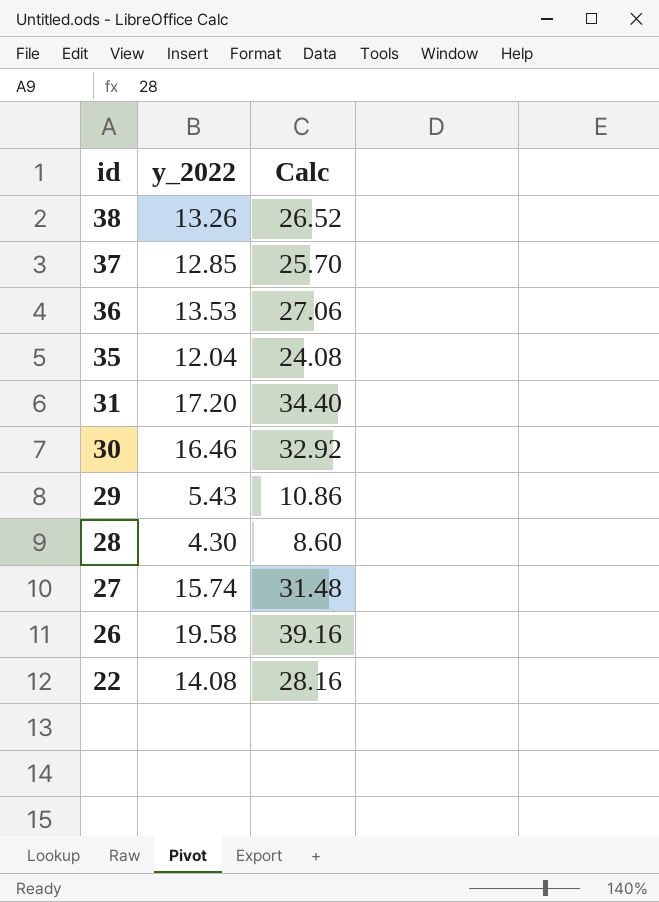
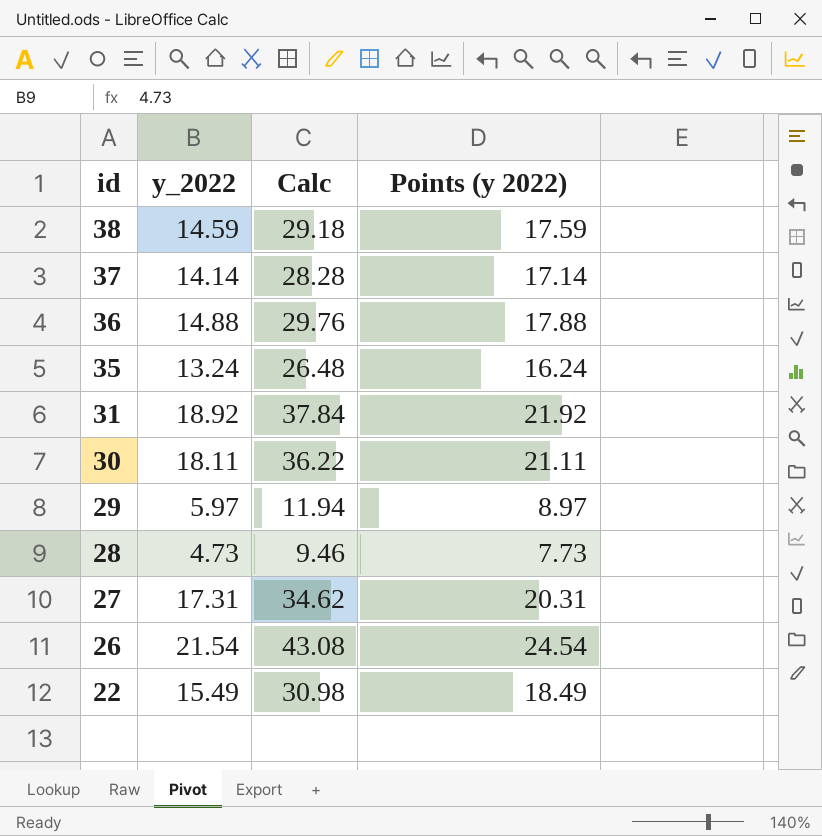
column Points (y 2022) | formula: none -> [y_2022] + 3
38 | y_2022: 13.26 -> 14.59
38 | Calc: 26.52 -> 29.18
37 | y_2022: 12.85 -> 14.14
37 | Calc: 25.70 -> 28.28
36 | y_2022: 13.53 -> 14.88
36 | Calc: 27.06 -> 29.76
35 | y_2022: 12.04 -> 13.24
35 | Calc: 24.08 -> 26.48
31 | y_2022: 17.20 -> 18.92
31 | Calc: 34.40 -> 37.84
30 | y_2022: 16.46 -> 18.11
30 | Calc: 32.92 -> 36.22
29 | y_2022: 5.43 -> 5.97
29 | Calc: 10.86 -> 11.94
28 | y_2022: 4.30 -> 4.73
28 | Calc: 8.60 -> 9.46
27 | y_2022: 15.74 -> 17.31
27 | Calc: 31.48 -> 34.62
26 | y_2022: 19.58 -> 21.54
26 | Calc: 39.16 -> 43.08
22 | y_2022: 14.08 -> 15.49
22 | Calc: 28.16 -> 30.98

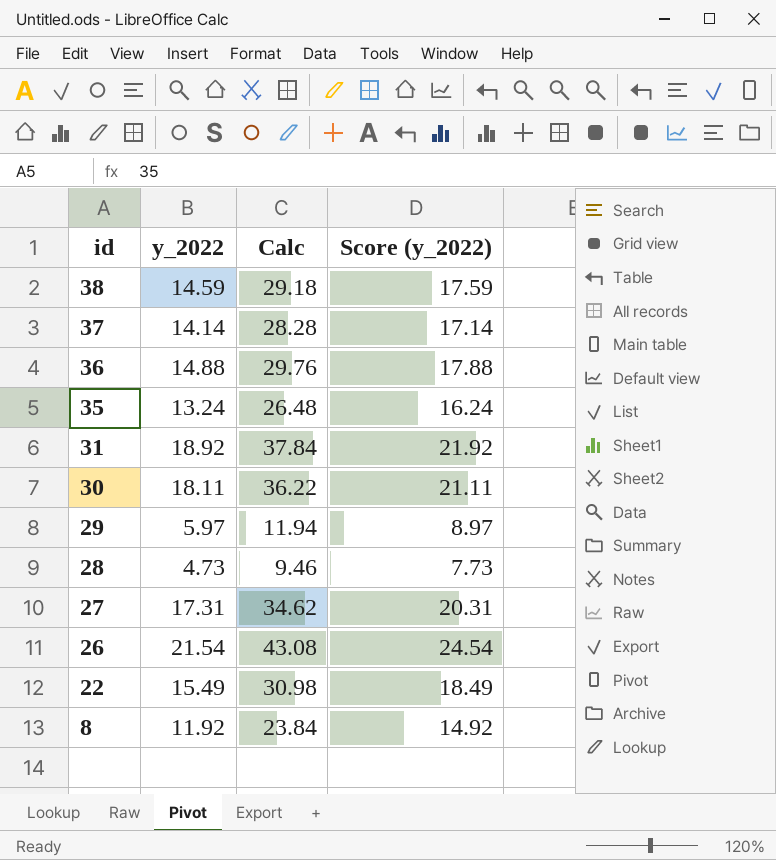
column name: Points (y 2022) -> Score (y_2022)
row 8: none -> 11.92 | 23.84 | 14.92

